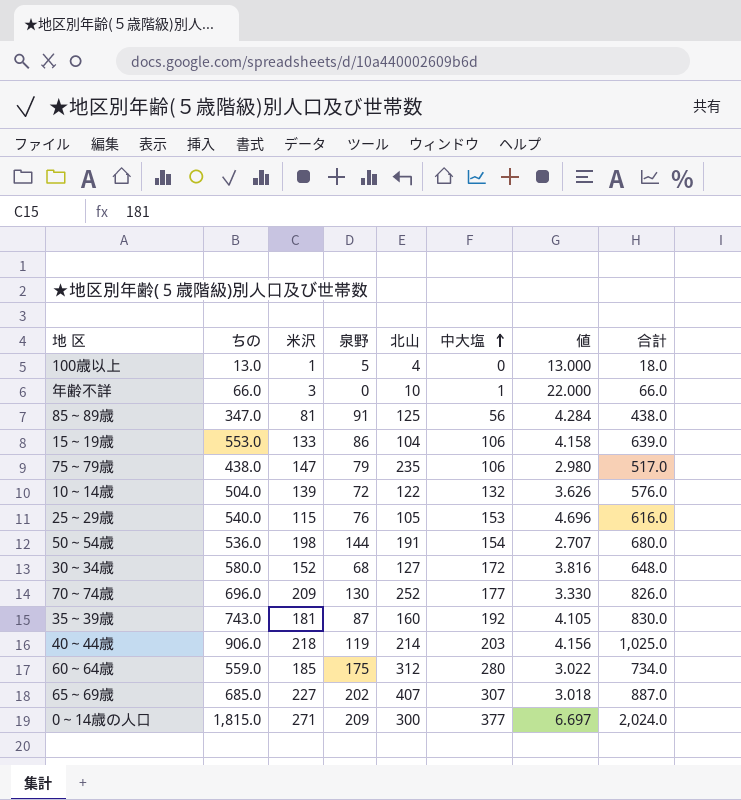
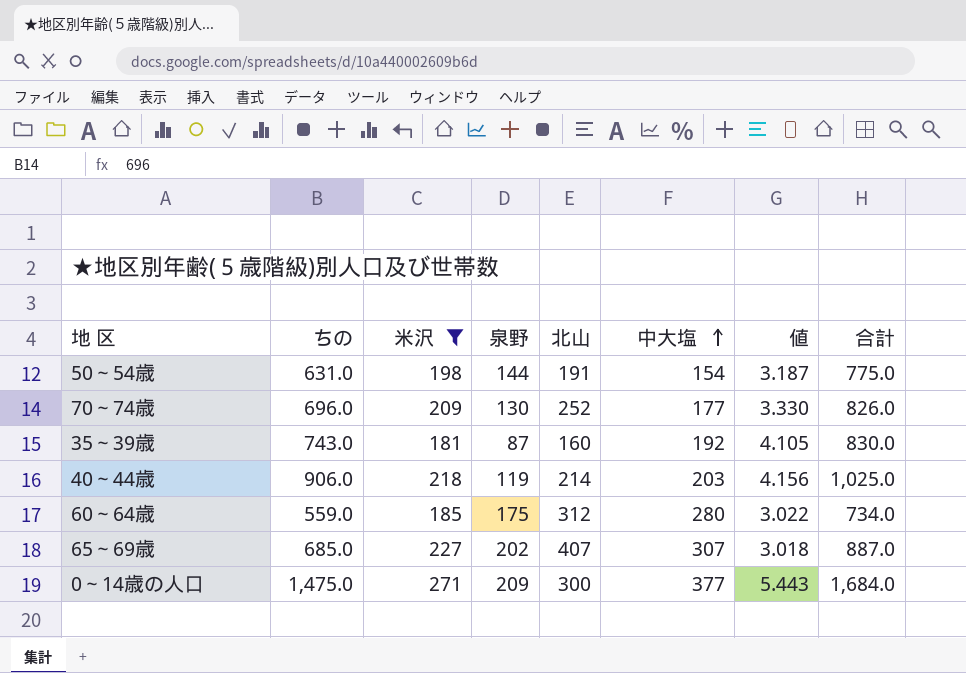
filter: none -> 米沢 >= 181
50～54歳 | ちの: 536.0 -> 631.0
50～54歳 | 値: 2.707 -> 3.187
50～54歳 | 合計: 680.0 -> 775.0
0～14歳の人口 | ちの: 1,815.0 -> 1,475.0
0～14歳の人口 | 値: 6.697 -> 5.443
0～14歳の人口 | 合計: 2,024.0 -> 1,684.0

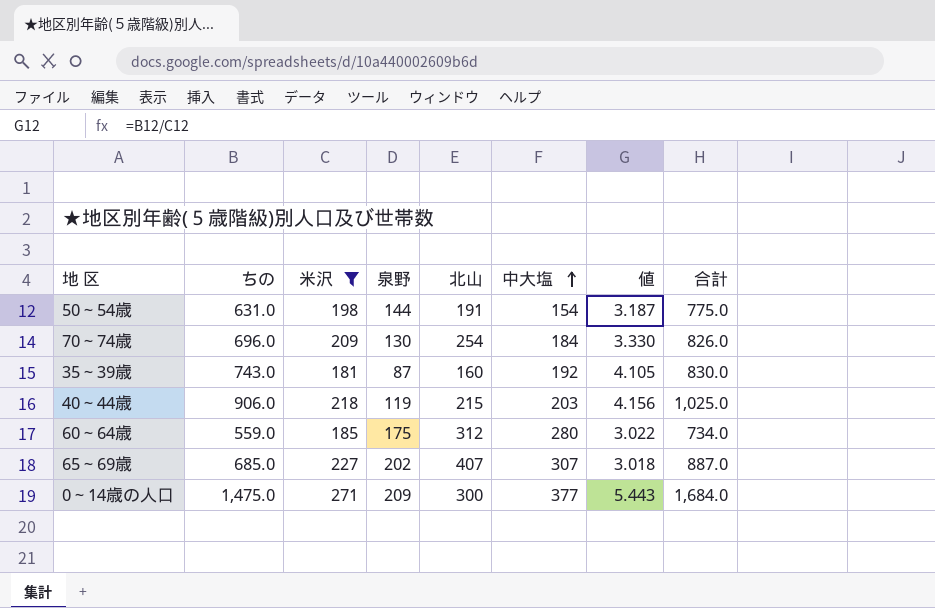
70～74歳 | 北山: 252 -> 254
70～74歳 | 中大塩: 177 -> 184
40～44歳 | 北山: 214 -> 215

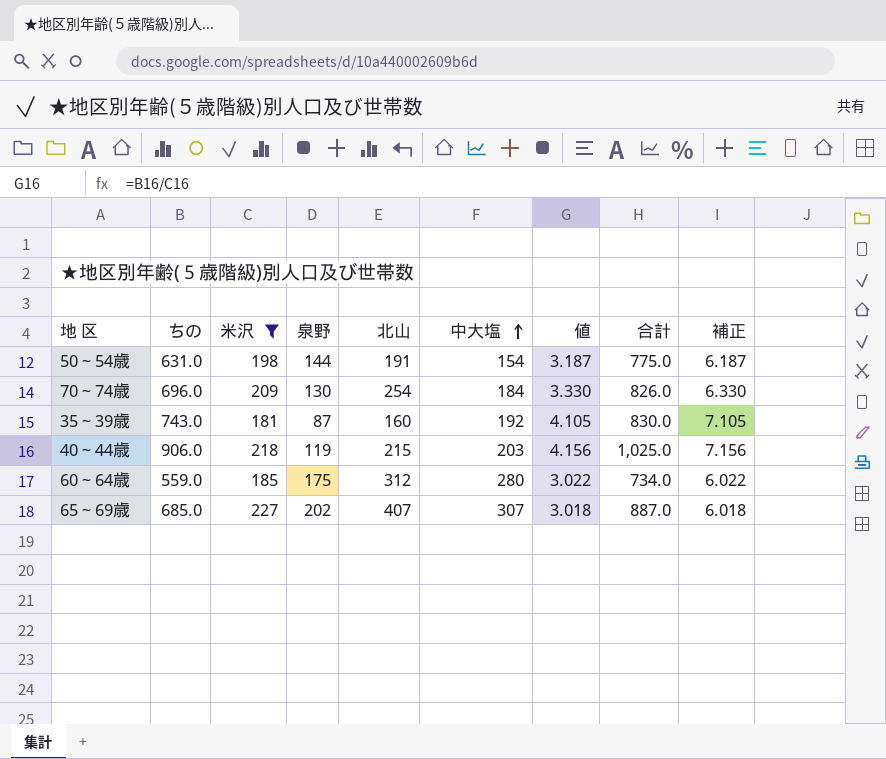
column 補正 | formula: none -> [値] + 3
row 0～14歳の人口: 1,475.0 | 271 | 209 | 300 | 377 | 5.443 | 1,684.0 -> none

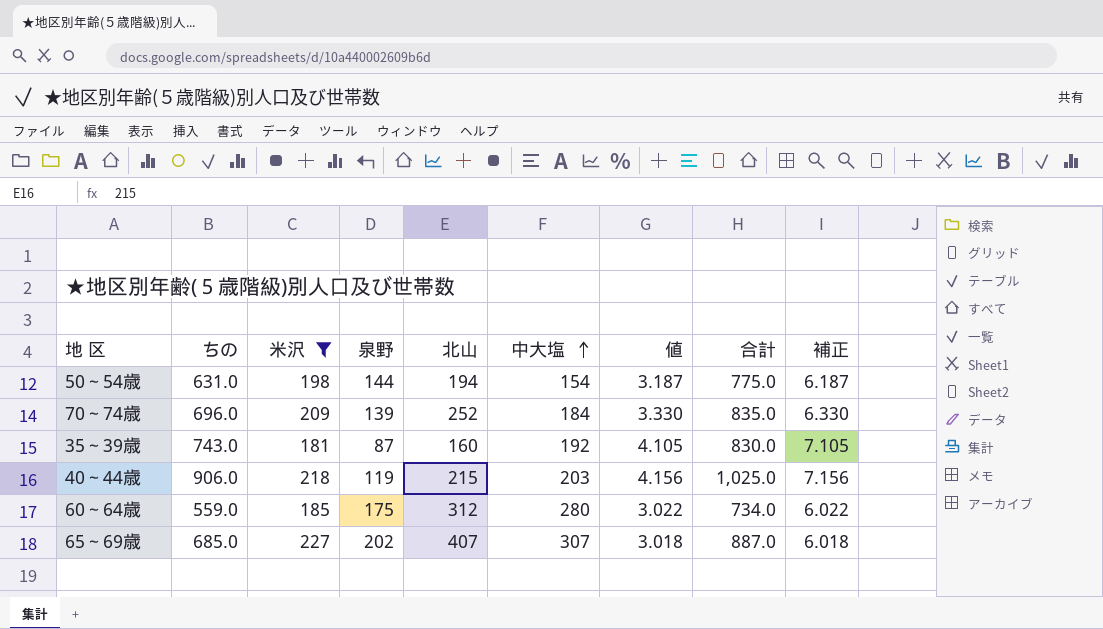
50～54歳 | 北山: 191 -> 194
70～74歳 | 泉野: 130 -> 139
70～74歳 | 北山: 254 -> 252
70～74歳 | 合計: 826.0 -> 835.0

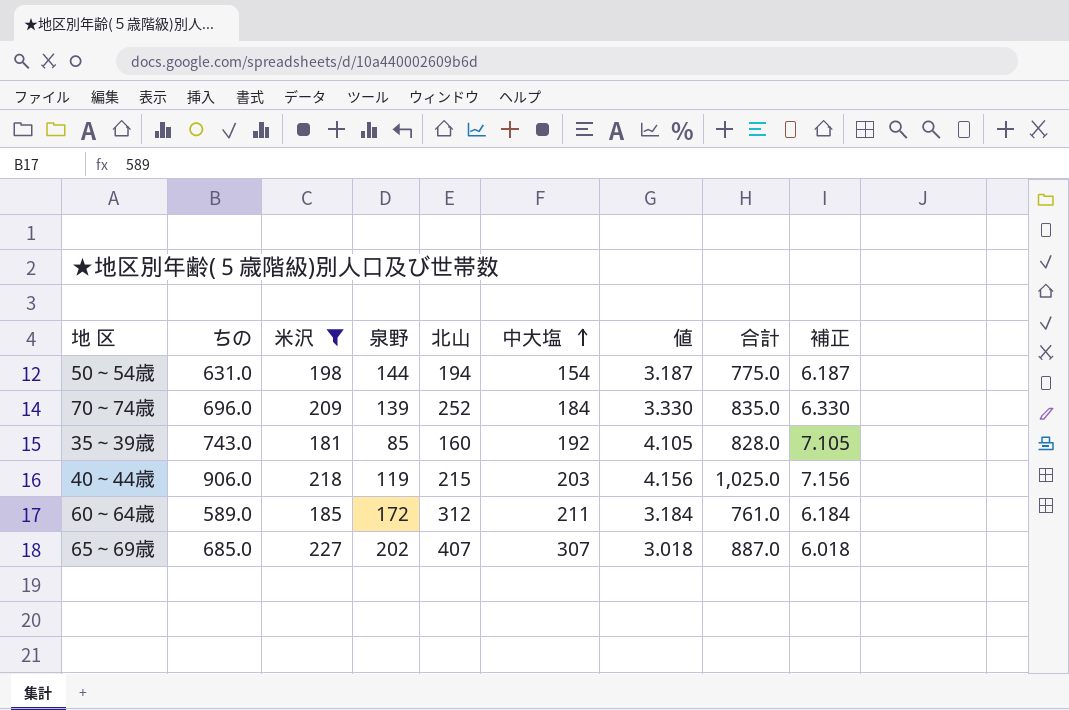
35～39歳 | 泉野: 87 -> 85
35～39歳 | 合計: 830.0 -> 828.0
60～64歳 | ちの: 559.0 -> 589.0
60～64歳 | 泉野: 175 -> 172
60～64歳 | 中大塩: 280 -> 211
60～64歳 | 値: 3.022 -> 3.184
60～64歳 | 合計: 734.0 -> 761.0
60～64歳 | 補正: 6.022 -> 6.184

